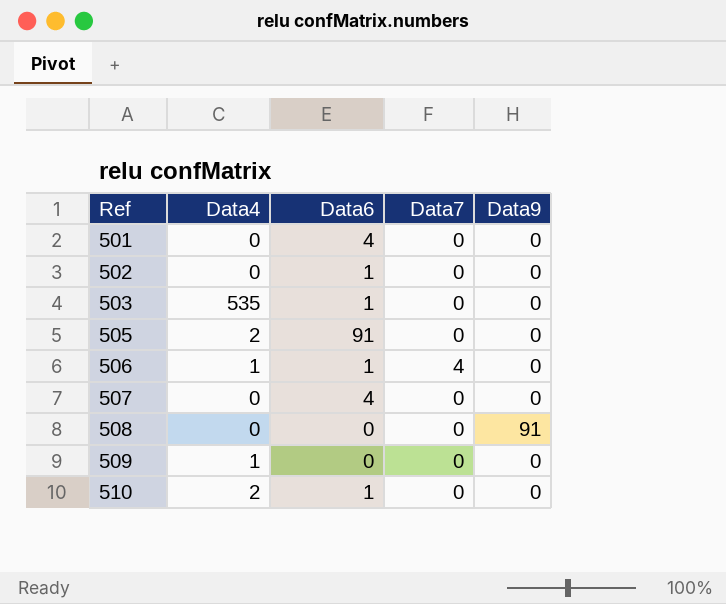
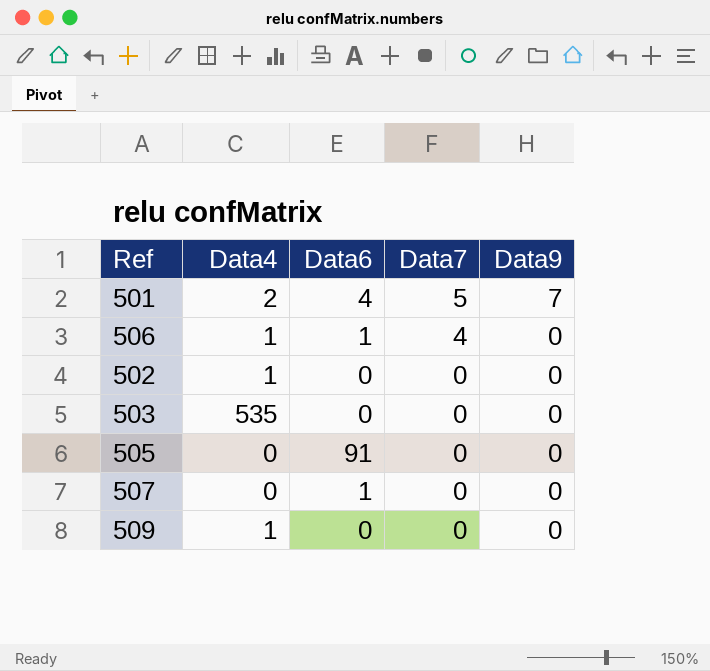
row order: Ref ascending -> Data7 descending
row 508: 0 | 0 | 0 | 91 -> none
row 510: 2 | 1 | 0 | 0 -> none
501 | Data4: 0 -> 2
501 | Data7: 0 -> 5
501 | Data9: 0 -> 7
502 | Data4: 0 -> 1
502 | Data6: 1 -> 0
503 | Data6: 1 -> 0
505 | Data4: 2 -> 0
507 | Data6: 4 -> 1

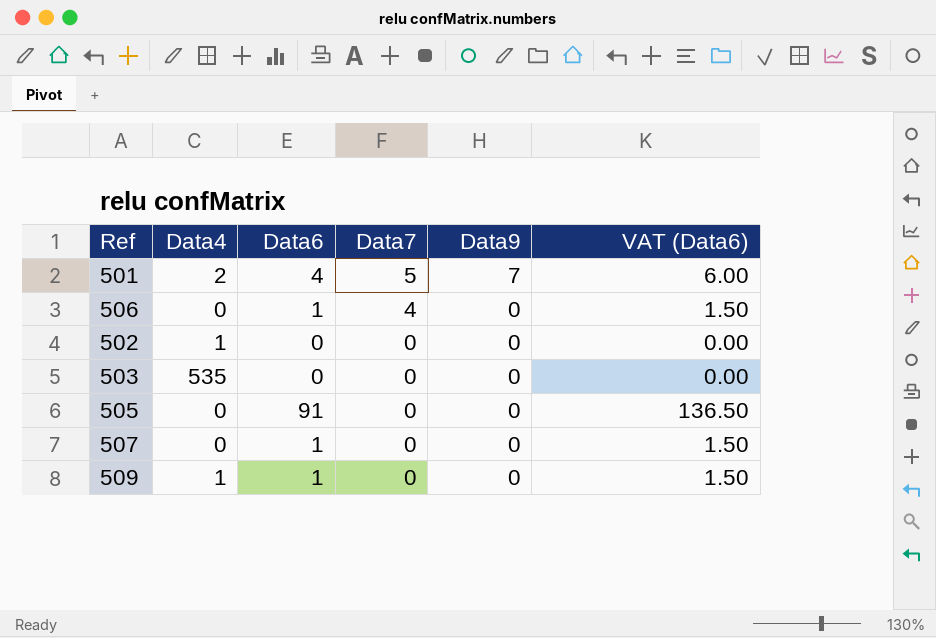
column VAT (Data6) | formula: none -> [Data6] * 1.5
506 | Data4: 1 -> 0
509 | Data6: 0 -> 1

